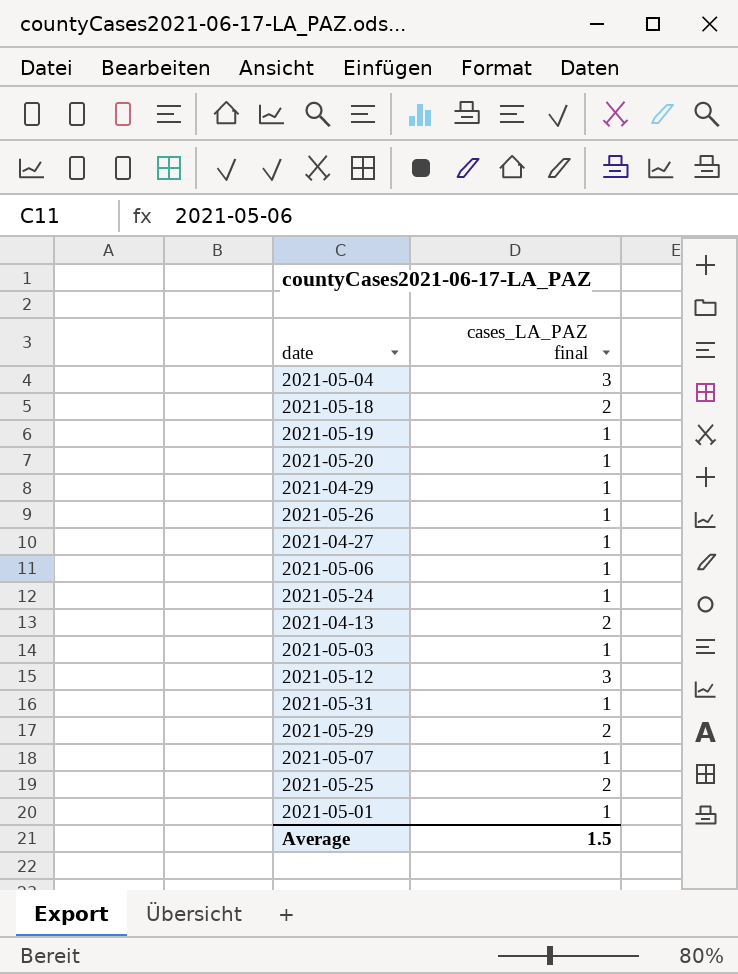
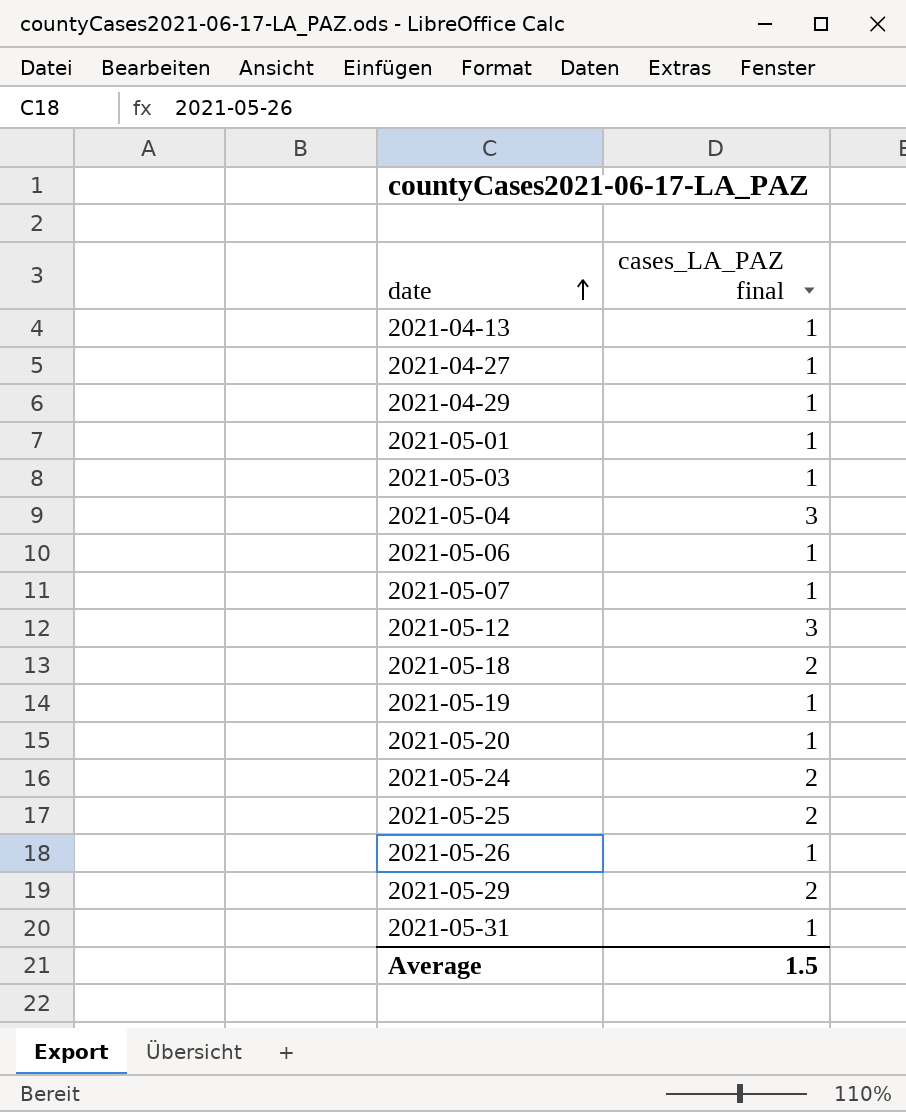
row order: none -> date ascending
2021-04-13 | cases_LA_PAZ final: 2 -> 1
2021-05-24 | cases_LA_PAZ final: 1 -> 2

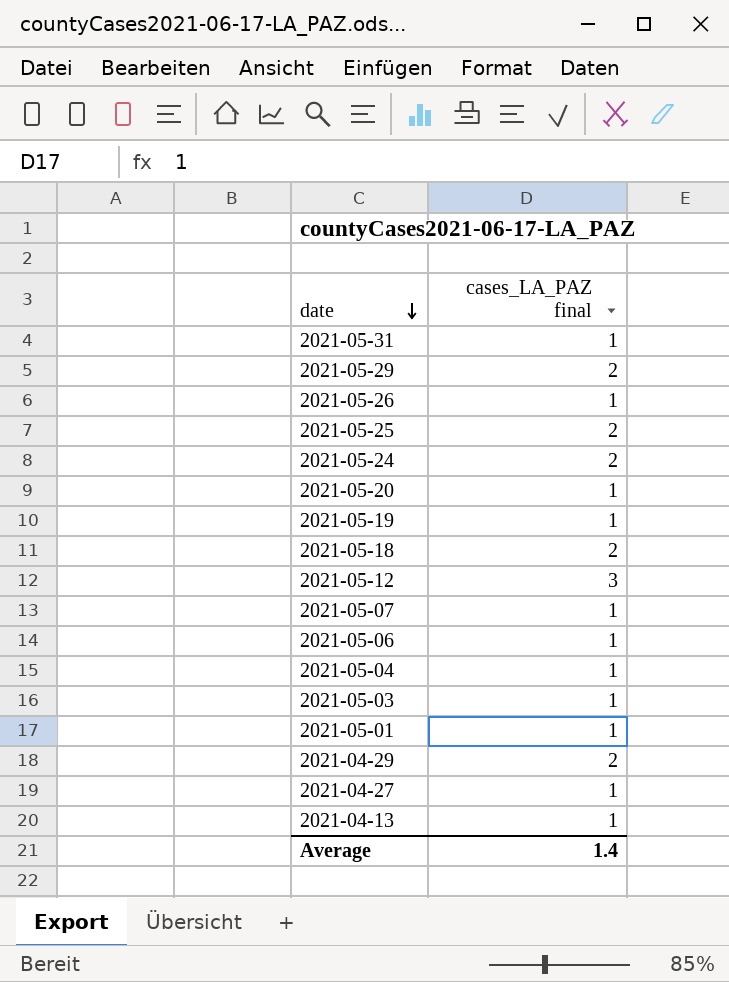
row order: date ascending -> date descending
2021-05-04 | cases_LA_PAZ final: 3 -> 1
2021-04-29 | cases_LA_PAZ final: 1 -> 2
Average | cases_LA_PAZ final: 1.5 -> 1.4

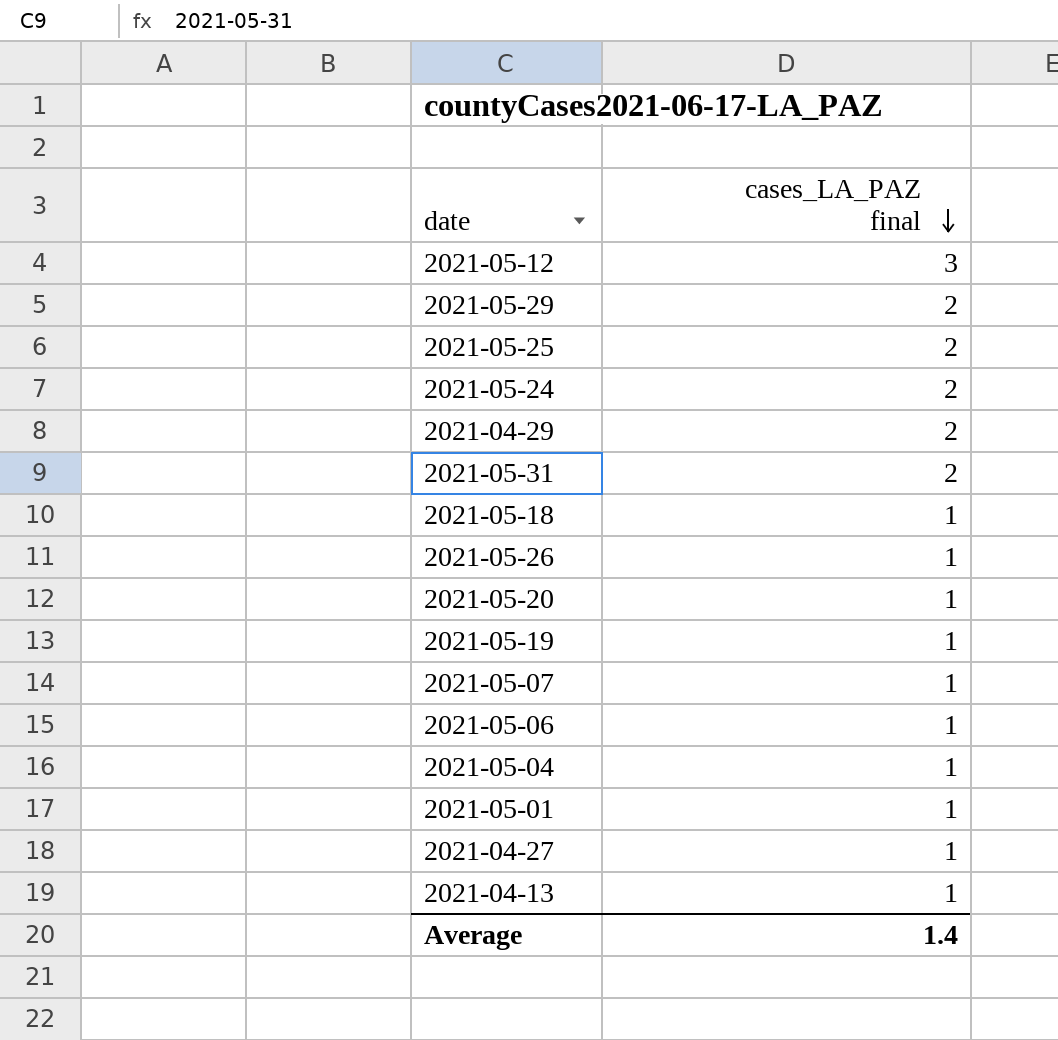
row order: date descending -> cases_LA_PAZ final descending
row 2021-05-03: 1 -> none
2021-05-31 | cases_LA_PAZ final: 1 -> 2
2021-05-18 | cases_LA_PAZ final: 2 -> 1

